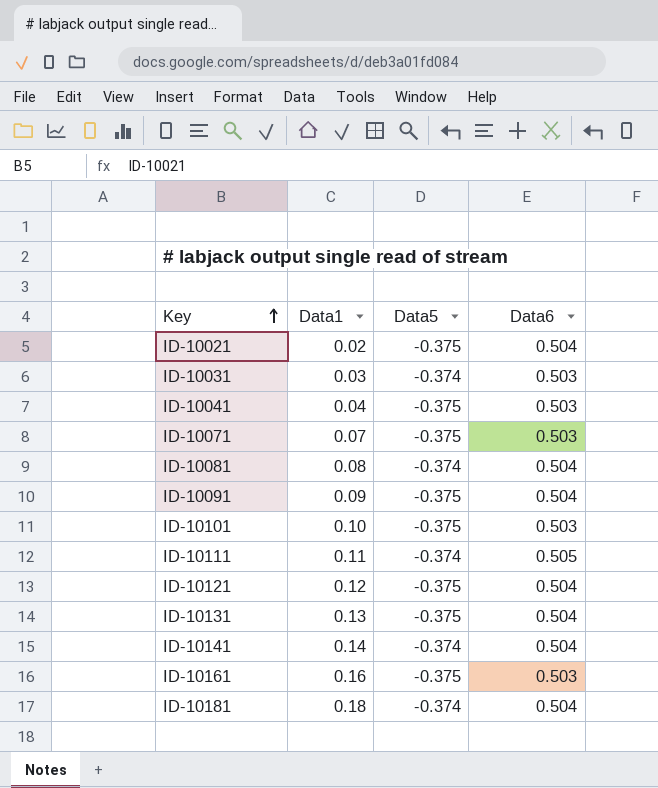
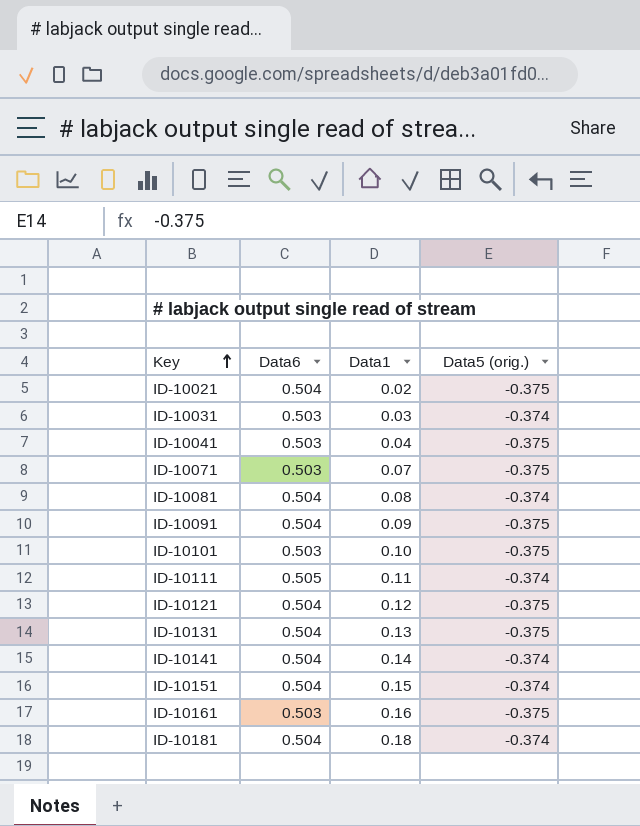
column Data6 | position: 4 -> 2
column name: Data5 -> Data5 (orig.)
row ID-10151: none -> 0.504 | 0.15 | -0.374

